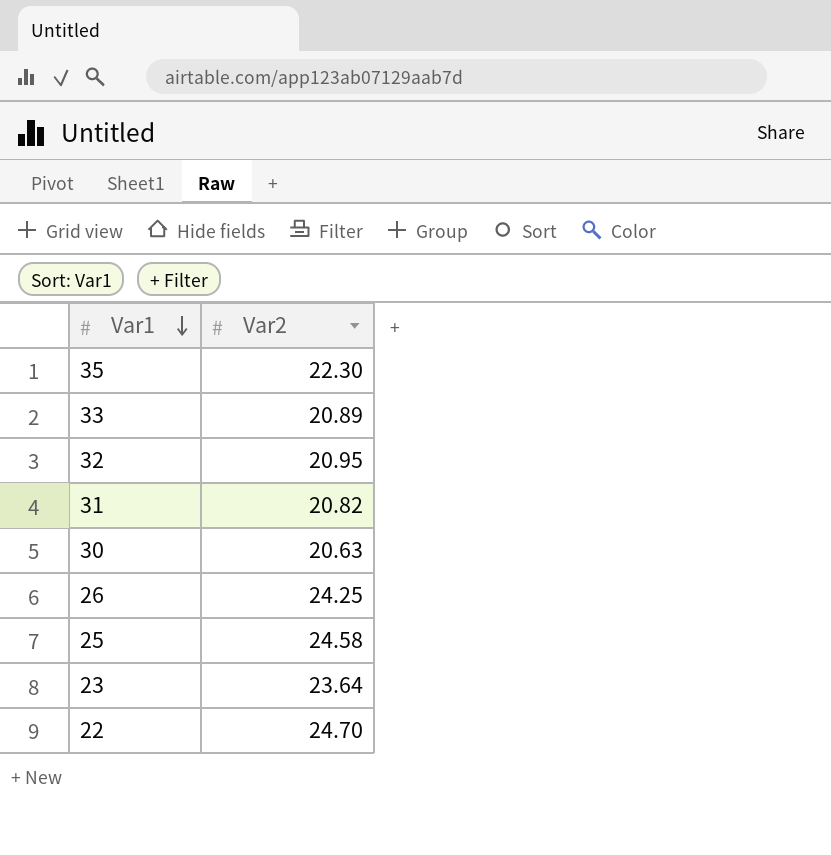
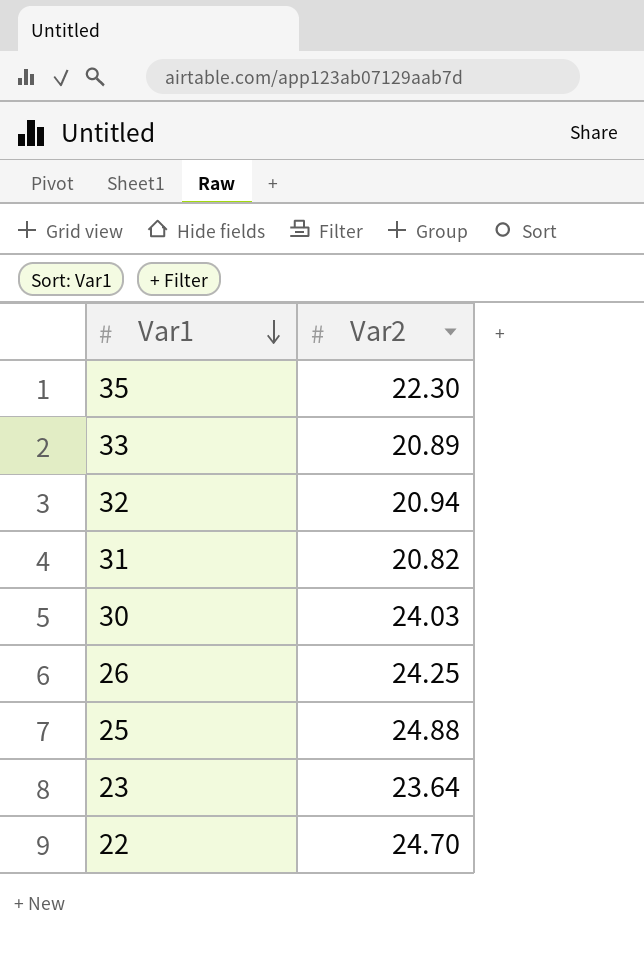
32 | Var2: 20.95 -> 20.94
30 | Var2: 20.63 -> 24.03
25 | Var2: 24.58 -> 24.88

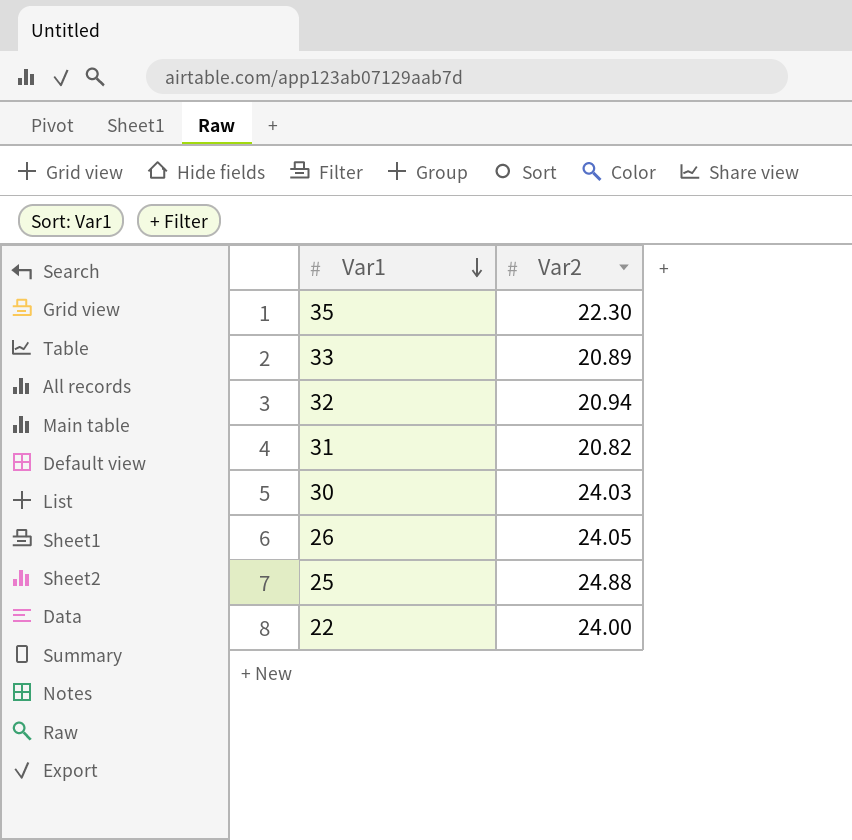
row 23: 23.64 -> none
26 | Var2: 24.25 -> 24.05
22 | Var2: 24.70 -> 24.00

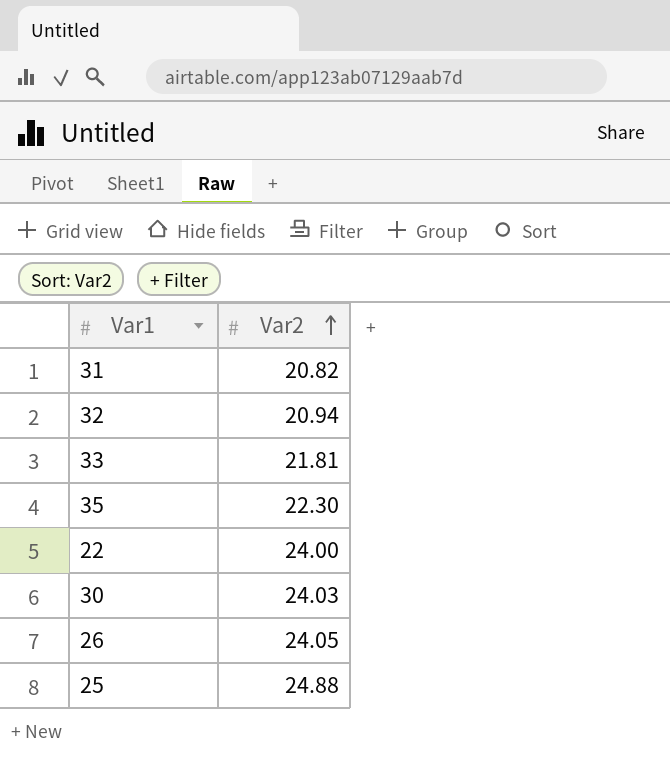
row order: Var1 descending -> Var2 ascending
33 | Var2: 20.89 -> 21.81

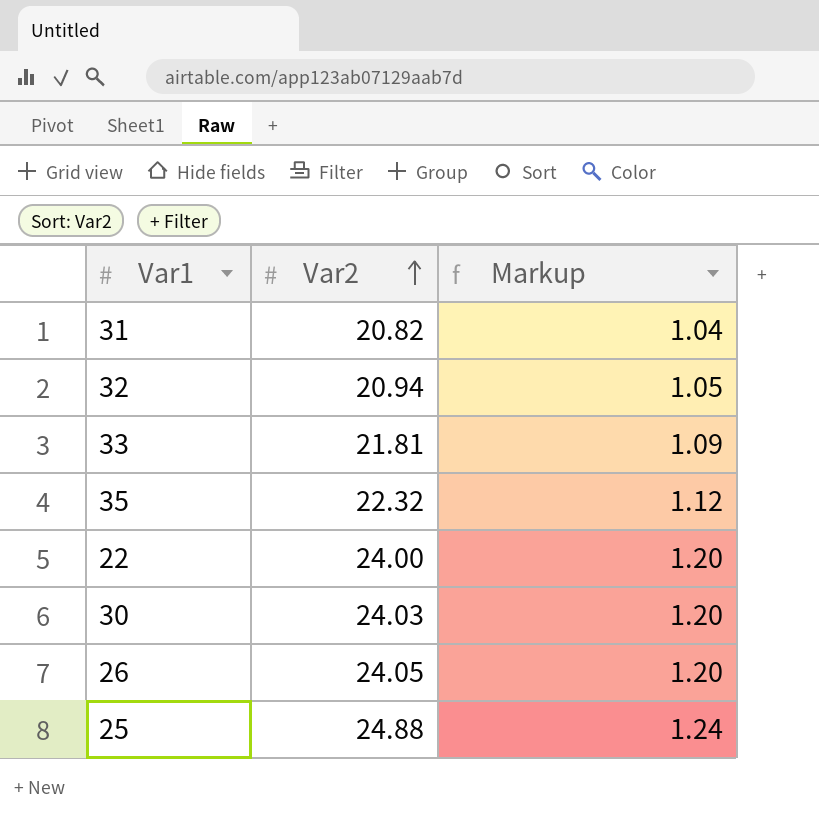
column Markup | formula: none -> [Var2] * 0.05
35 | Var2: 22.30 -> 22.32

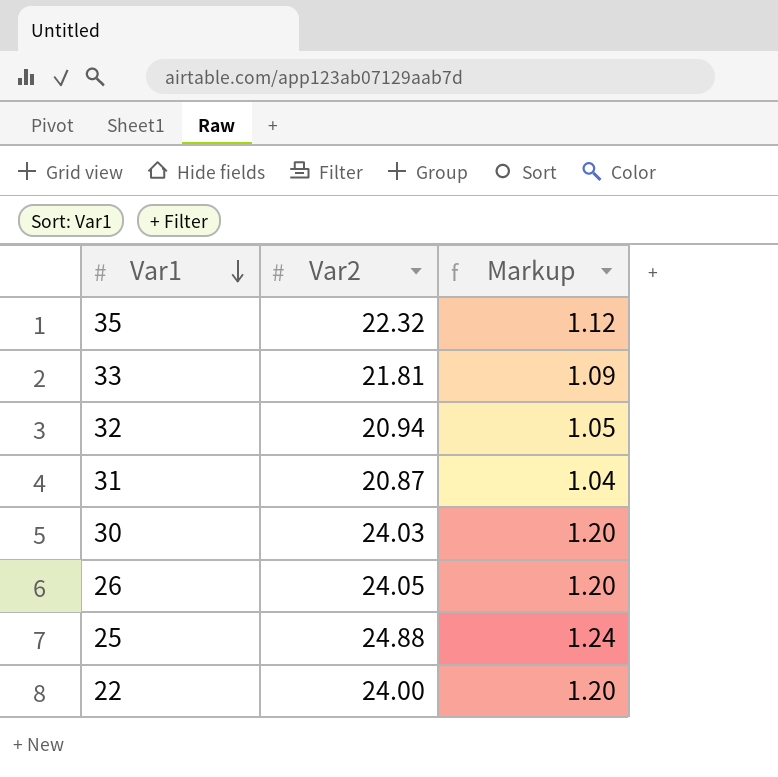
row order: Var2 ascending -> Var1 descending
31 | Var2: 20.82 -> 20.87

